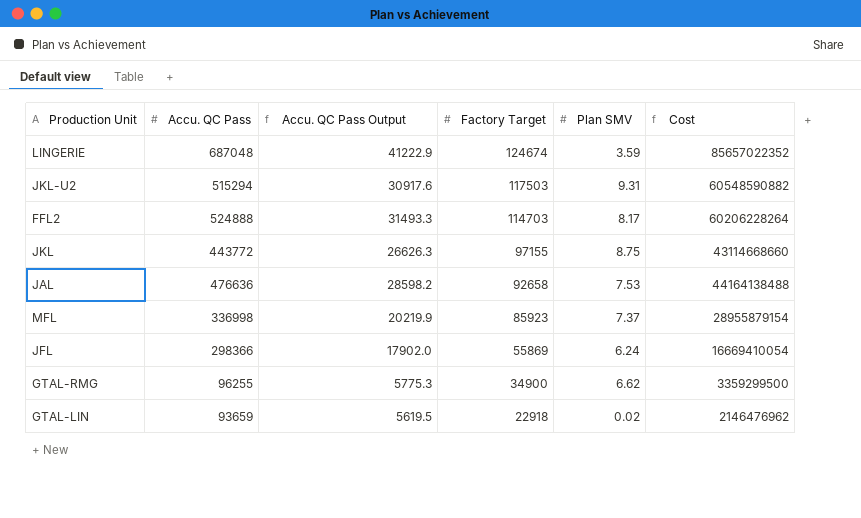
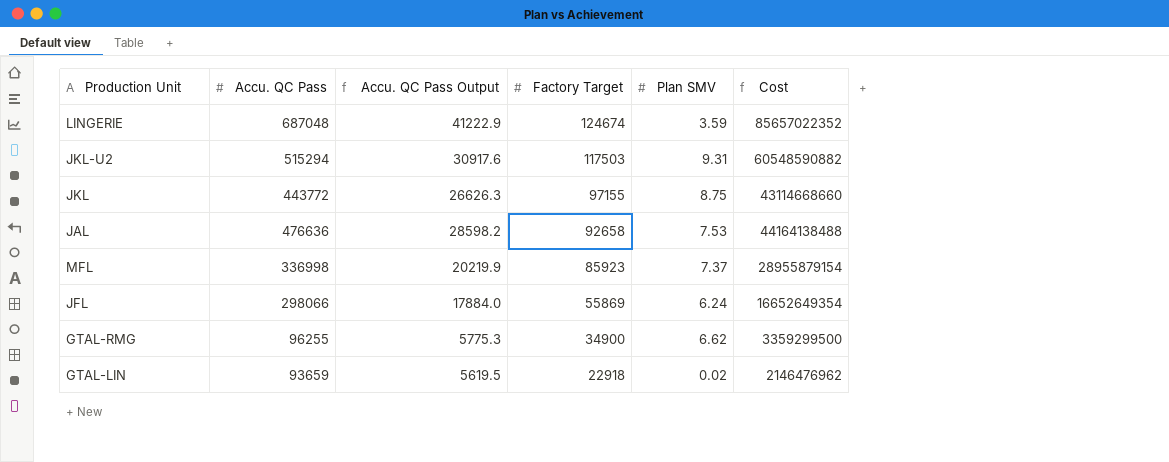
row FFL2: 524888 | 31493.3 | 114703 | 8.17 | 60206228264 -> none
JFL | Accu. QC Pass: 298366 -> 298066
JFL | Accu. QC Pass Output: 17902.0 -> 17884.0
JFL | Cost: 16669410054 -> 16652649354

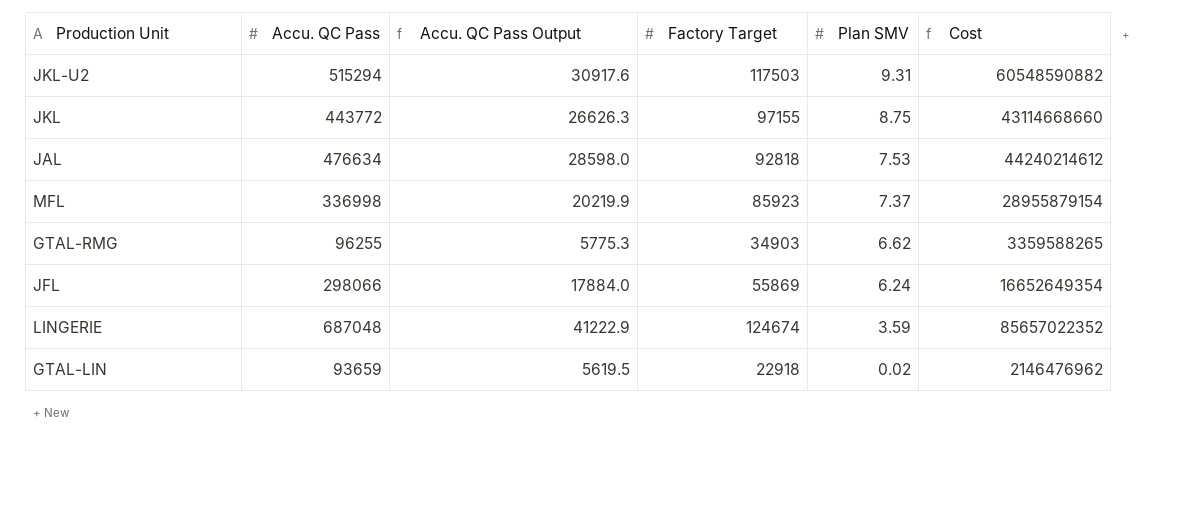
row order: Factory Target descending -> Plan SMV descending
JAL | Accu. QC Pass: 476636 -> 476634
JAL | Accu. QC Pass Output: 28598.2 -> 28598.0
JAL | Factory Target: 92658 -> 92818
JAL | Cost: 44164138488 -> 44240214612
GTAL-RMG | Factory Target: 34900 -> 34903
GTAL-RMG | Cost: 3359299500 -> 3359588265

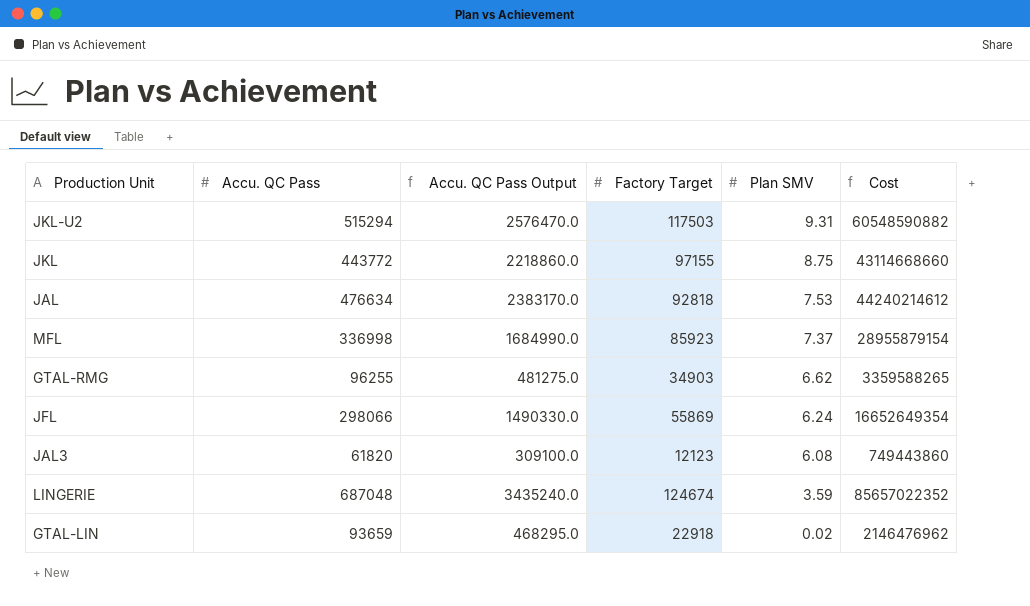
column Accu. QC Pass Output | formula: [Accu. QC Pass] * 0.06 -> [Accu. QC Pass] * 5
row JAL3: none -> 61820 | 309100.0 | 12123 | 6.08 | 749443860

